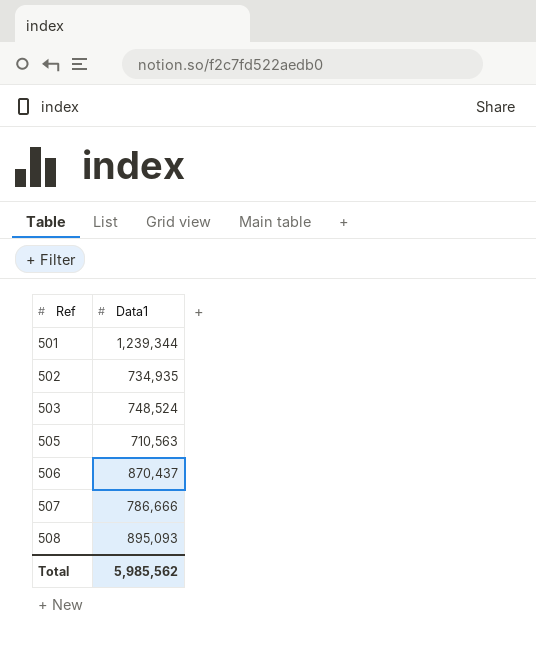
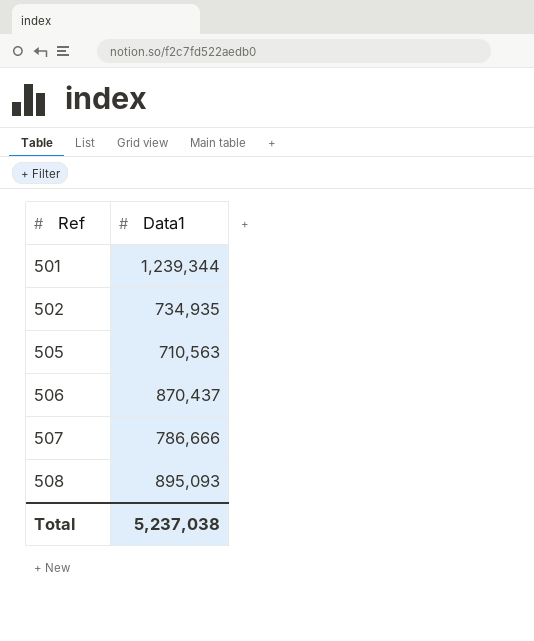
row 503: 748,524 -> none
Total | Data1: 5,985,562 -> 5,237,038

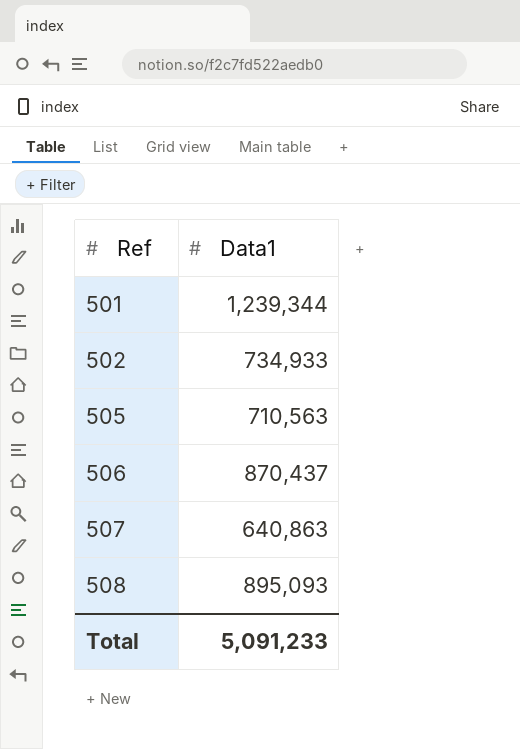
502 | Data1: 734,935 -> 734,933
507 | Data1: 786,666 -> 640,863
Total | Data1: 5,237,038 -> 5,091,233

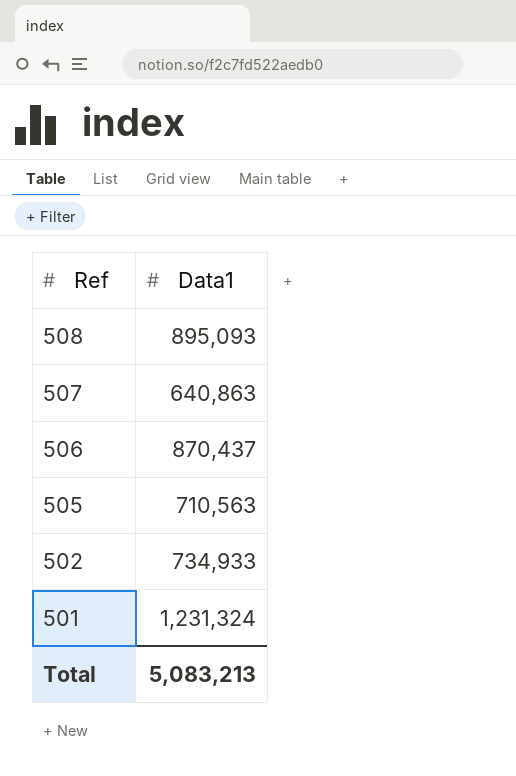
row order: Ref ascending -> Ref descending
501 | Data1: 1,239,344 -> 1,231,324
Total | Data1: 5,091,233 -> 5,083,213

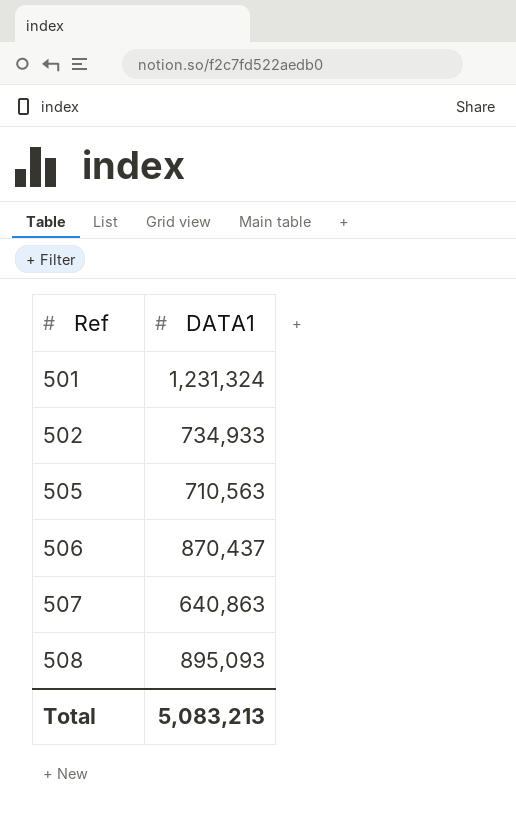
row order: Ref descending -> Ref ascending
column name: Data1 -> DATA1

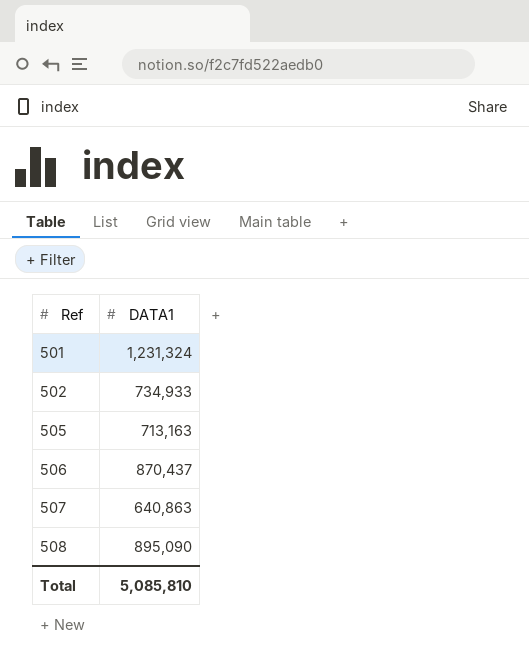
505 | DATA1: 710,563 -> 713,163
508 | DATA1: 895,093 -> 895,090
Total | DATA1: 5,083,213 -> 5,085,810

